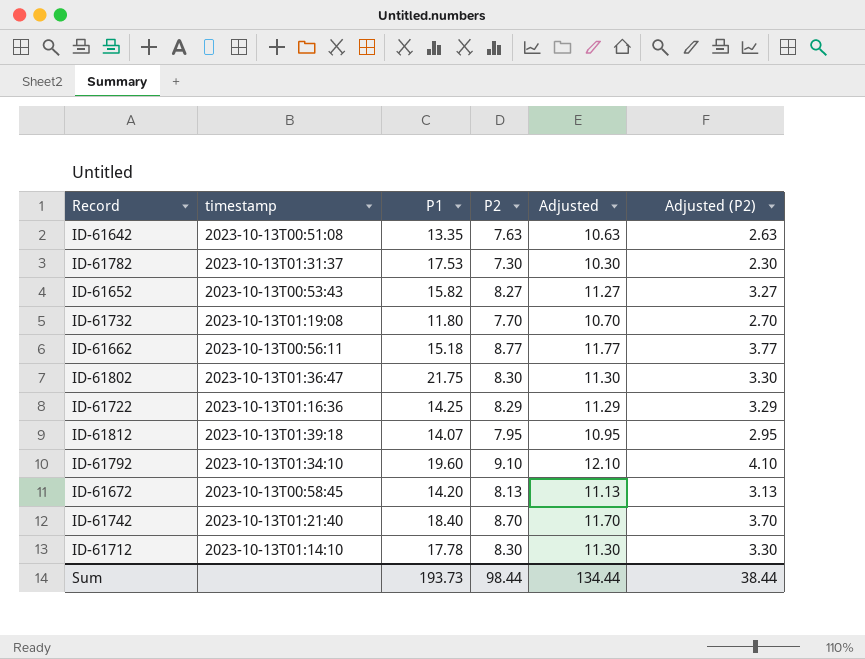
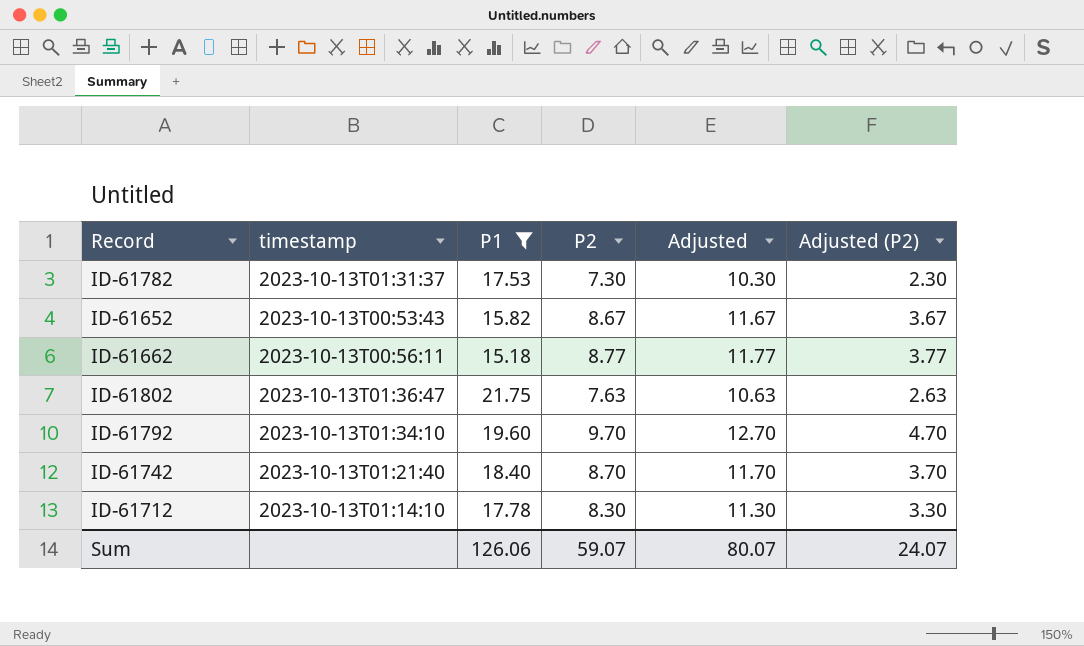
filter: none -> P1 >= 15.18
ID-61652 | P2: 8.27 -> 8.67
ID-61652 | Adjusted: 11.27 -> 11.67
ID-61652 | Adjusted (P2): 3.27 -> 3.67
ID-61802 | P2: 8.30 -> 7.63
ID-61802 | Adjusted: 11.30 -> 10.63
ID-61802 | Adjusted (P2): 3.30 -> 2.63
ID-61792 | P2: 9.10 -> 9.70
ID-61792 | Adjusted: 12.10 -> 12.70
ID-61792 | Adjusted (P2): 4.10 -> 4.70
Sum | P1: 193.73 -> 126.06
Sum | P2: 98.44 -> 59.07
Sum | Adjusted: 134.44 -> 80.07
Sum | Adjusted (P2): 38.44 -> 24.07

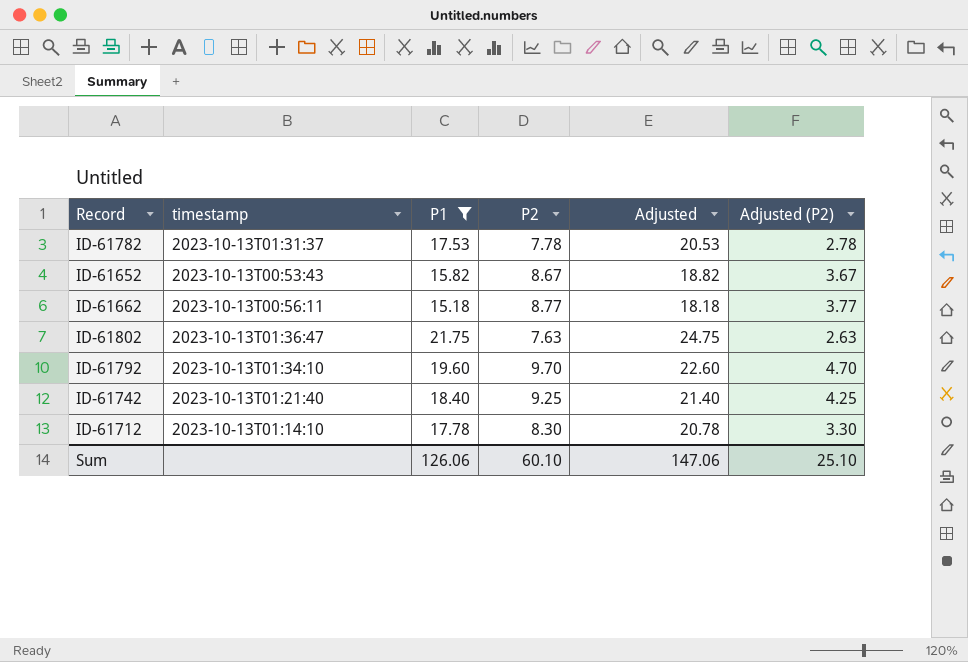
column Adjusted | formula: [P2] + 3 -> [P1] + 3
ID-61782 | P2: 7.30 -> 7.78
ID-61782 | Adjusted (P2): 2.30 -> 2.78
ID-61742 | P2: 8.70 -> 9.25
ID-61742 | Adjusted (P2): 3.70 -> 4.25
Sum | P2: 59.07 -> 60.10
Sum | Adjusted: 80.07 -> 147.06
Sum | Adjusted (P2): 24.07 -> 25.10

